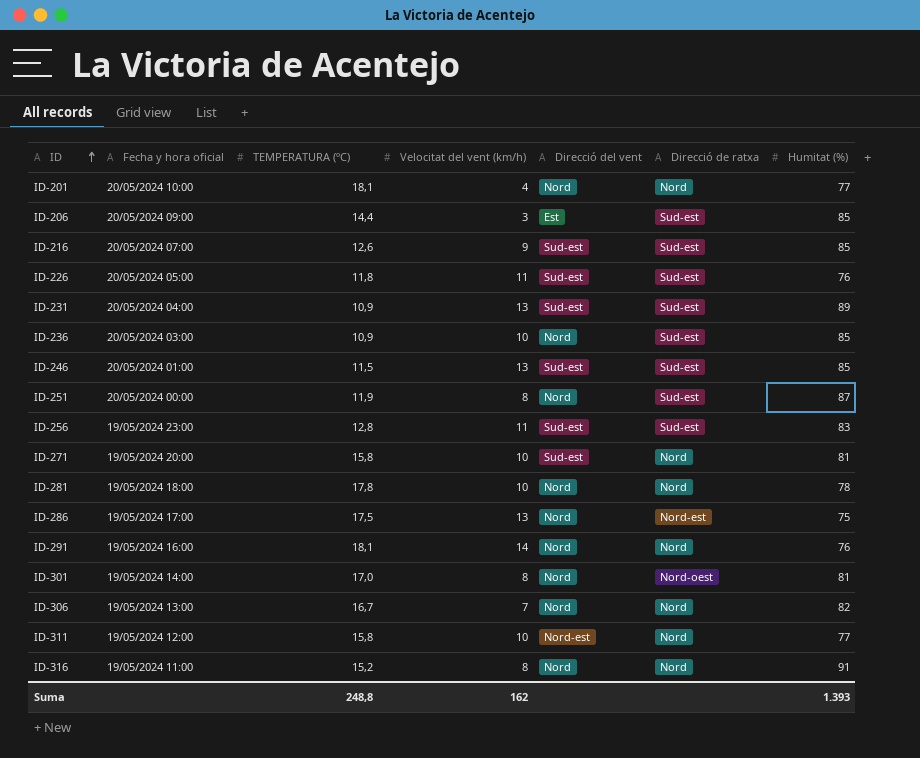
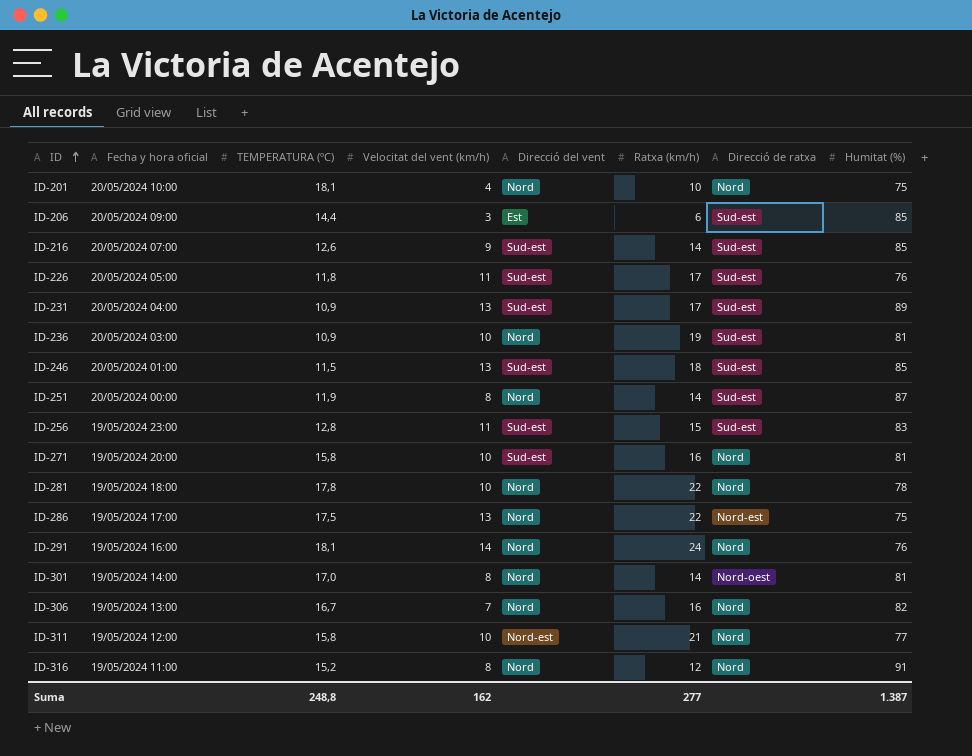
column Ratxa (km/h) | position: none -> 6
ID-201 | Humitat (%): 77 -> 75
ID-236 | Humitat (%): 85 -> 81
Suma | Humitat (%): 1.393 -> 1.387

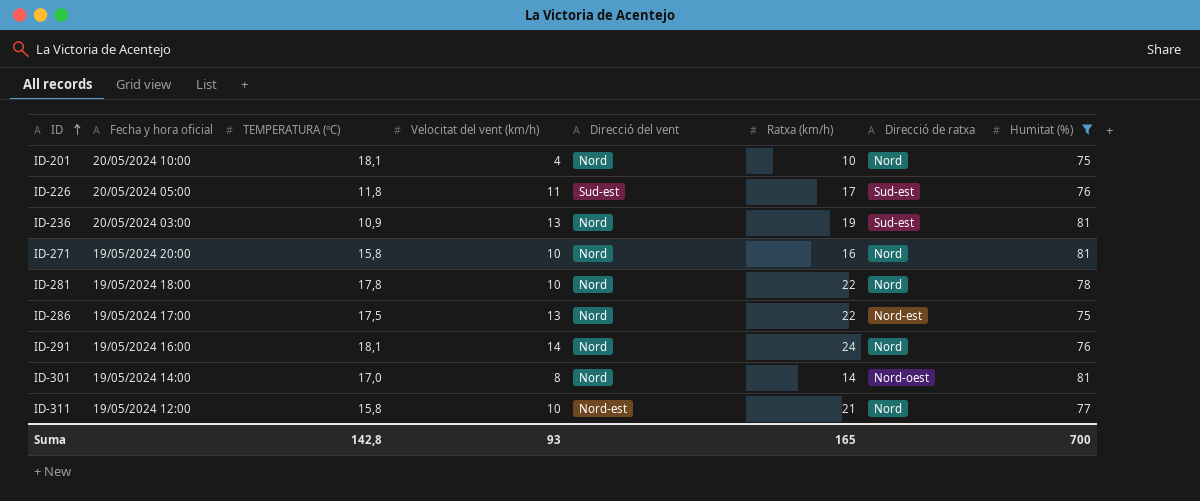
filter: none -> Humitat (%) <= 81
ID-236 | Velocitat del vent (km/h): 10 -> 13
ID-271 | Direcció del vent: Sud-est -> Nord
Suma | TEMPERATURA (ºC): 248,8 -> 142,8
Suma | Velocitat del vent (km/h): 162 -> 93
Suma | Ratxa (km/h): 277 -> 165
Suma | Humitat (%): 1.387 -> 700

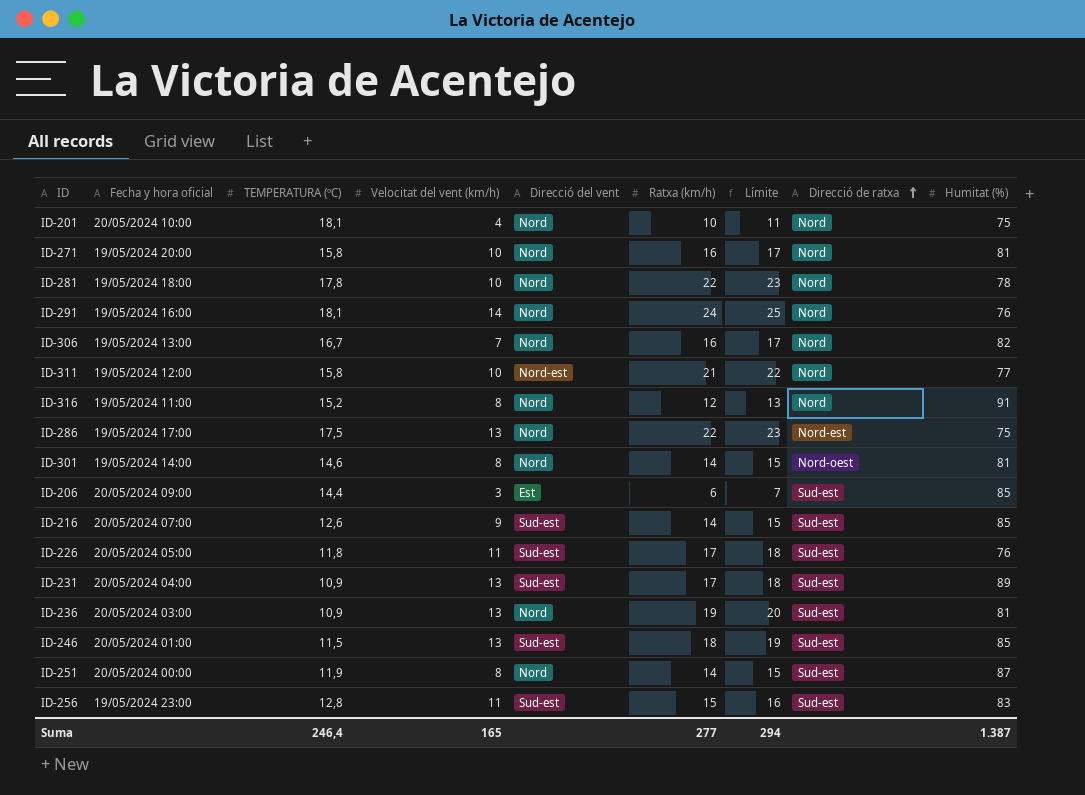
filter: Humitat (%) <= 81 -> none
row order: ID ascending -> Direcció de ratxa ascending
column Límite | formula: none -> [Ratxa (km/h)] + 1
ID-301 | TEMPERATURA (ºC): 17,0 -> 14,6
Suma | TEMPERATURA (ºC): 142,8 -> 246,4
Suma | Velocitat del vent (km/h): 93 -> 165
Suma | Ratxa (km/h): 165 -> 277
Suma | Humitat (%): 700 -> 1.387

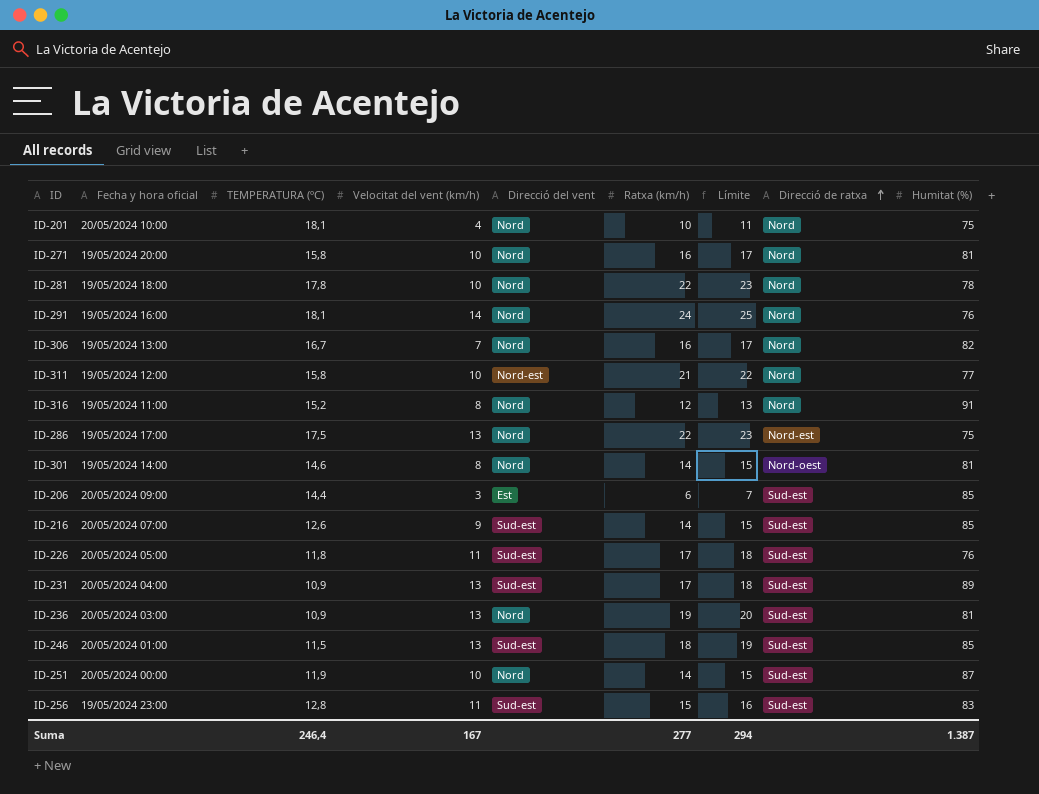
ID-251 | Velocitat del vent (km/h): 8 -> 10
Suma | Velocitat del vent (km/h): 165 -> 167

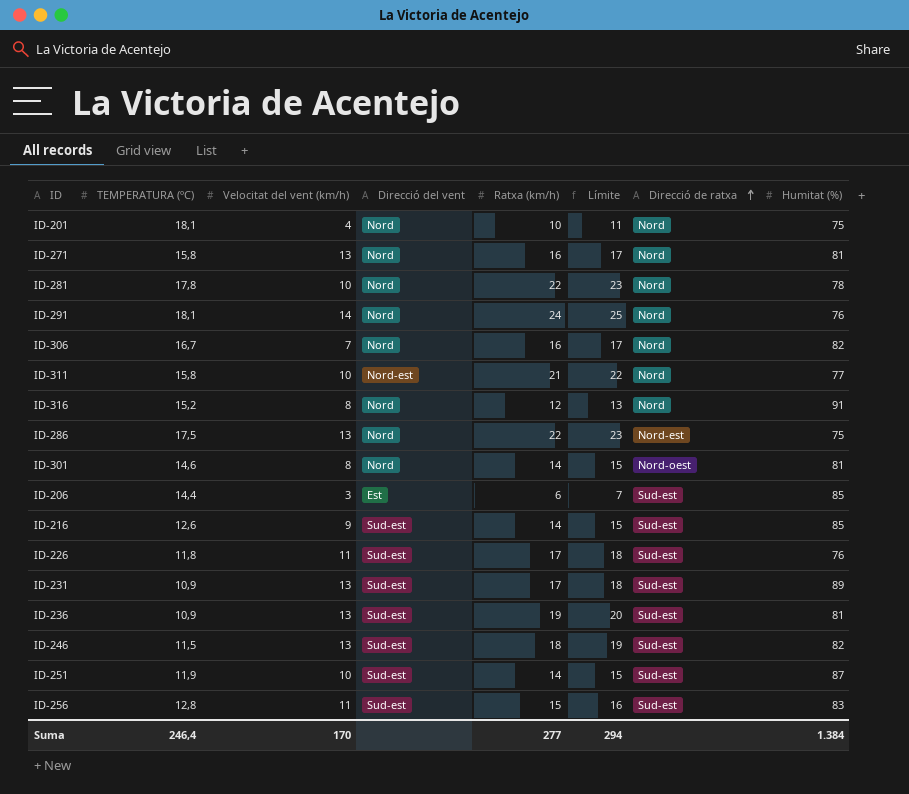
column Fecha y hora oficial | position: 2 -> none
ID-271 | Velocitat del vent (km/h): 10 -> 13
ID-236 | Direcció del vent: Nord -> Sud-est
ID-246 | Humitat (%): 85 -> 82
ID-251 | Direcció del vent: Nord -> Sud-est
Suma | Velocitat del vent (km/h): 167 -> 170
Suma | Humitat (%): 1.387 -> 1.384

